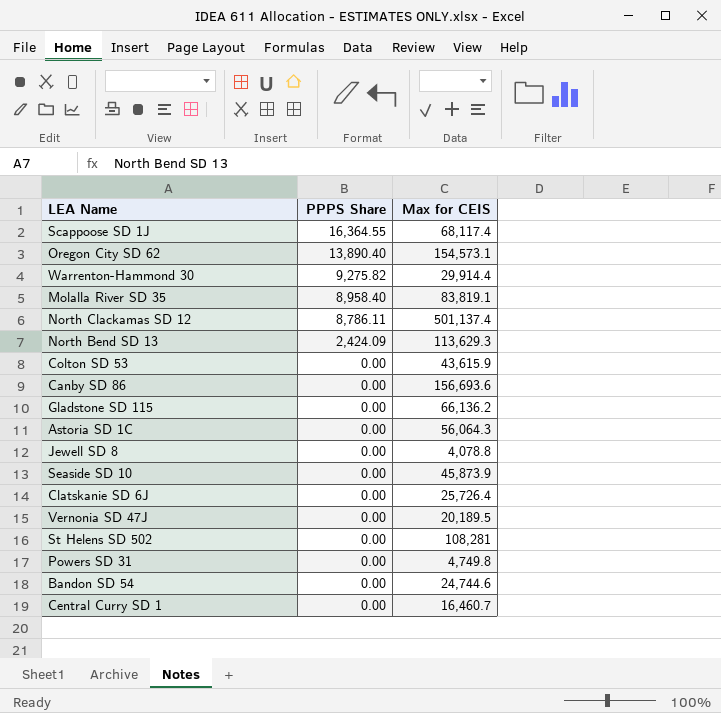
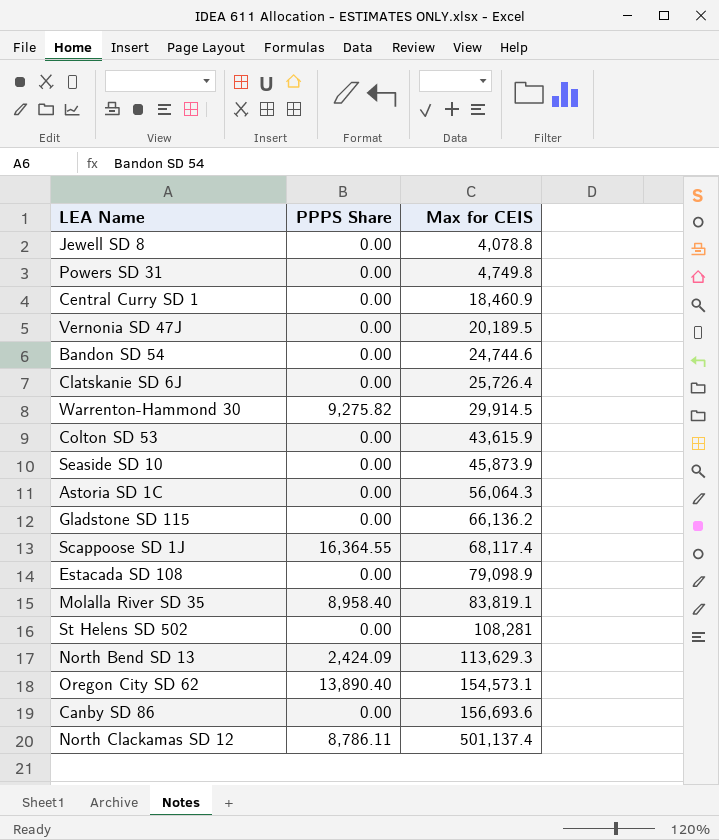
row order: PPPS Share descending -> Max for CEIS ascending
Central Curry SD 1 | Max for CEIS: 16,460.7 -> 18,460.9
Warrenton-Hammond 30 | Max for CEIS: 29,914.4 -> 29,914.5
row Estacada SD 108: none -> 0.00 | 79,098.9

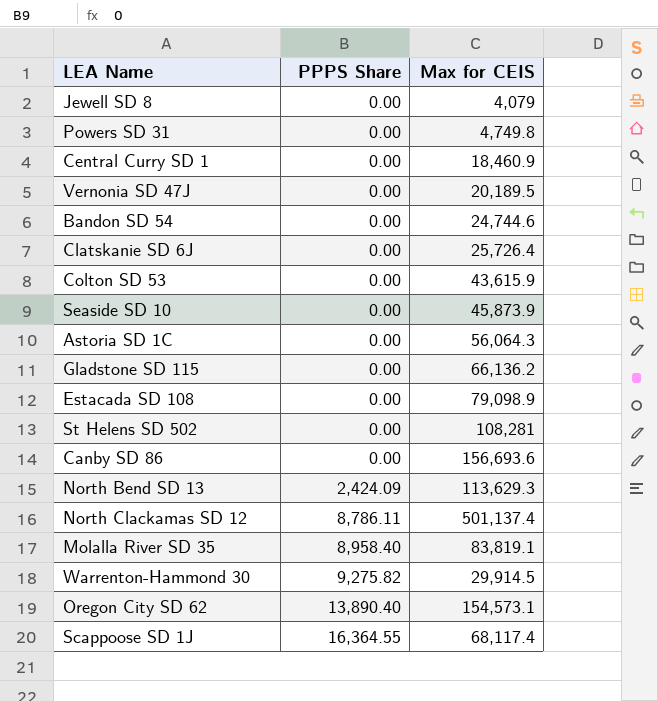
row order: Max for CEIS ascending -> PPPS Share ascending
Jewell SD 8 | Max for CEIS: 4,078.8 -> 4,079

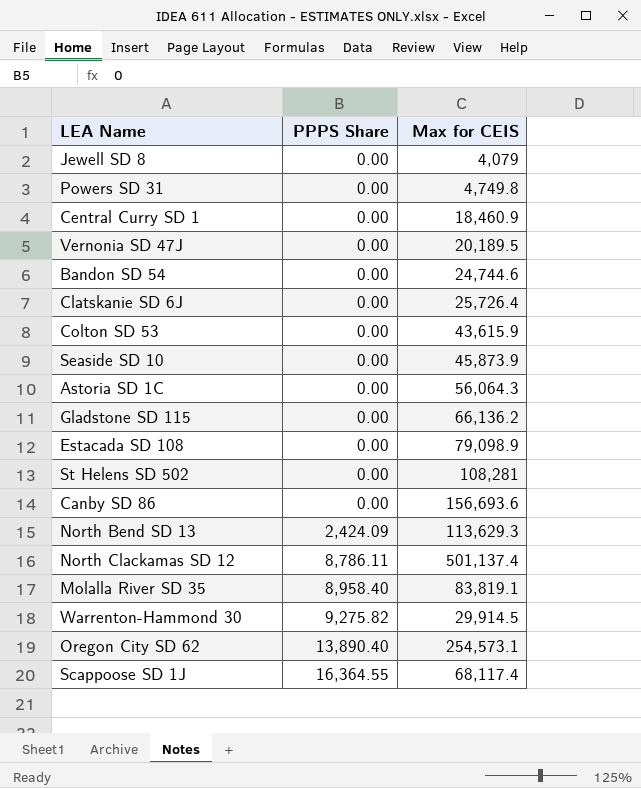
Oregon City SD 62 | Max for CEIS: 154,573.1 -> 254,573.1

